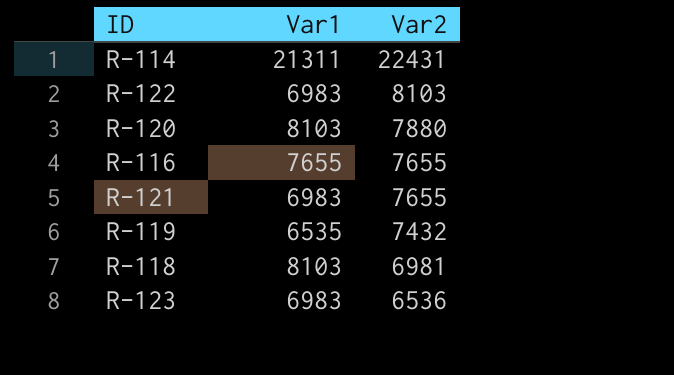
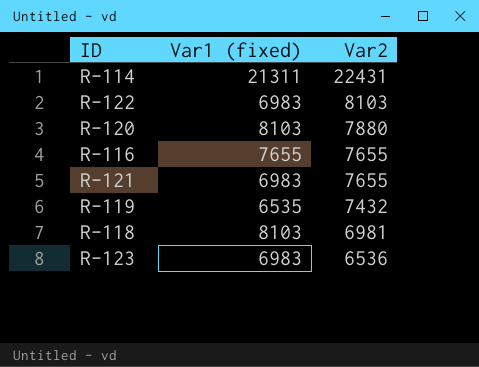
column name: Var1 -> Var1 (fixed)

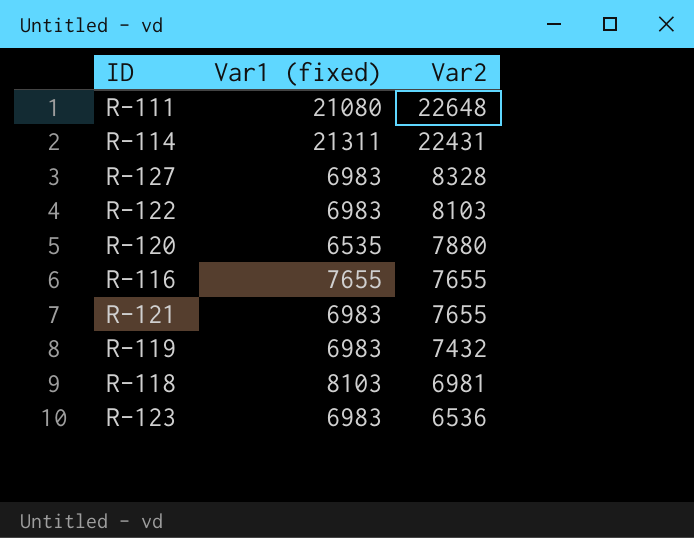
row R-111: none -> 21080 | 22648
row R-127: none -> 6983 | 8328
R-120 | Var1 (fixed): 8103 -> 6535
R-119 | Var1 (fixed): 6535 -> 6983

